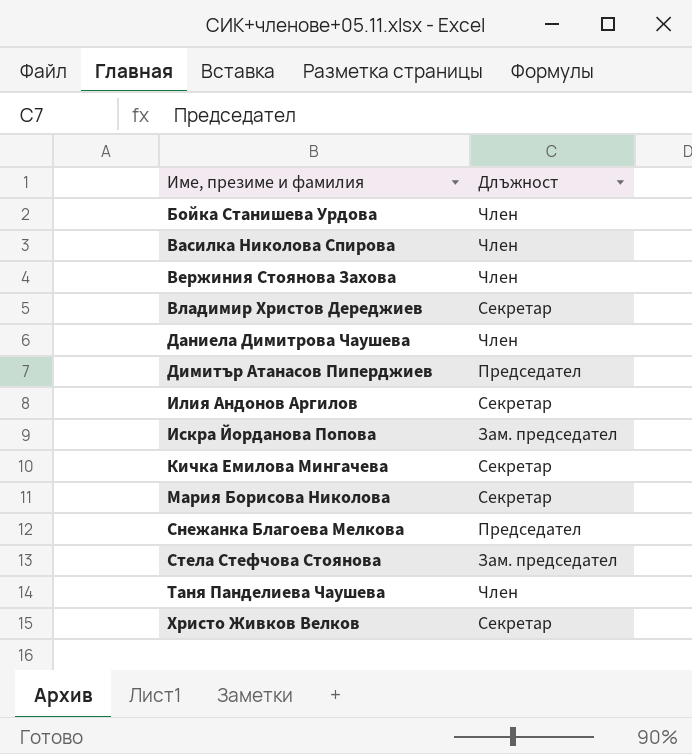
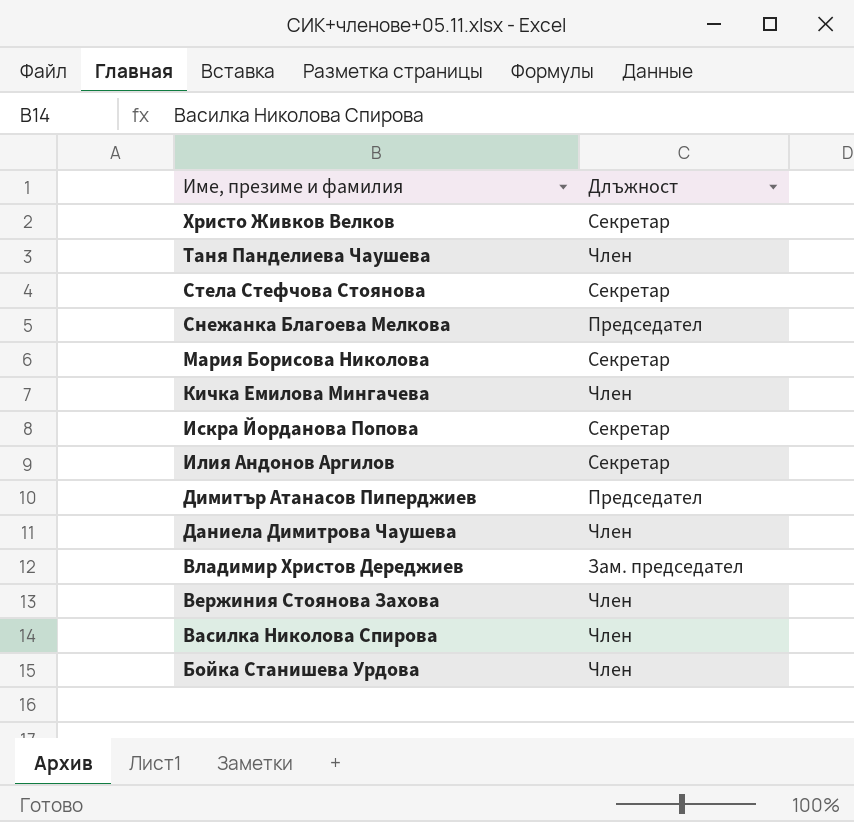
row order: Име, презиме и фамилия ascending -> Име, презиме и фамилия descending
Стела Стефчова Стоянова | Длъжност: Зам. председател -> Секретар
Кичка Емилова Мингачева | Длъжност: Секретар -> Член
Искра Йорданова Попова | Длъжност: Зам. председател -> Секретар
Владимир Христов Дереджиев | Длъжност: Секретар -> Зам. председател

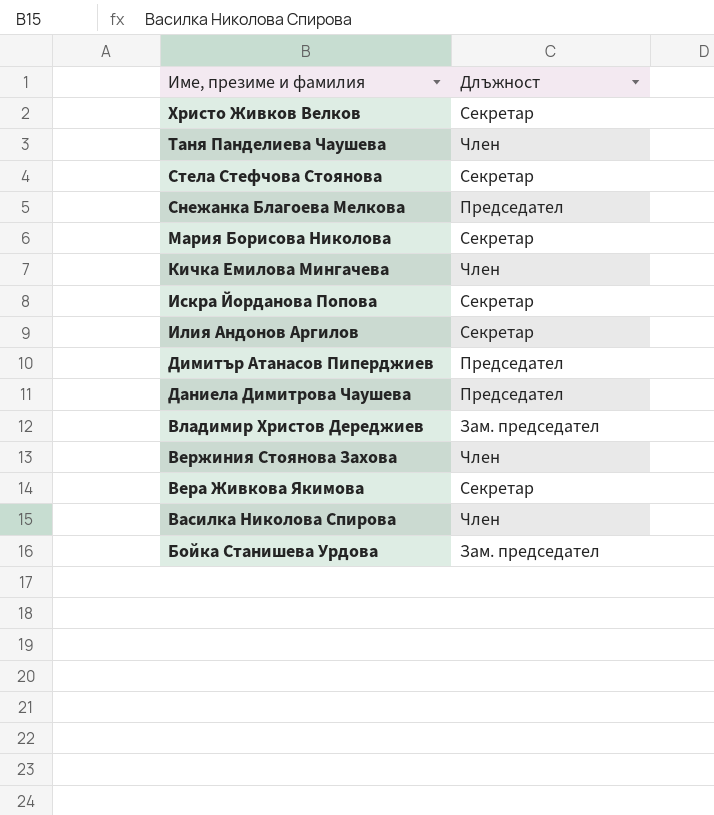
Даниела Димитрова Чаушева | Длъжност: Член -> Председател
row Вера Живкова Якимова: none -> Секретар
Бойка Станишева Урдова | Длъжност: Член -> Зам. председател

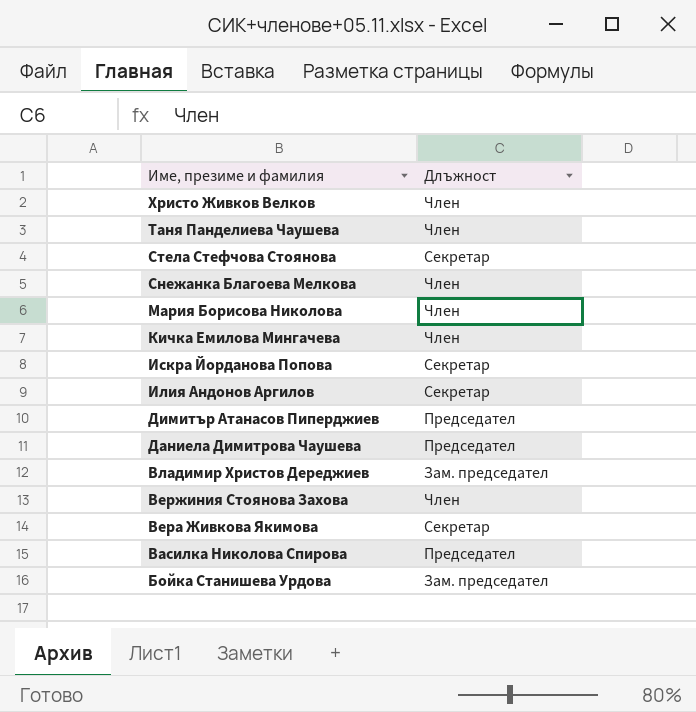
Христо Живков Велков | Длъжност: Секретар -> Член
Снежанка Благоева Мелкова | Длъжност: Председател -> Член
Мария Борисова Николова | Длъжност: Секретар -> Член
Василка Николова Спирова | Длъжност: Член -> Председател

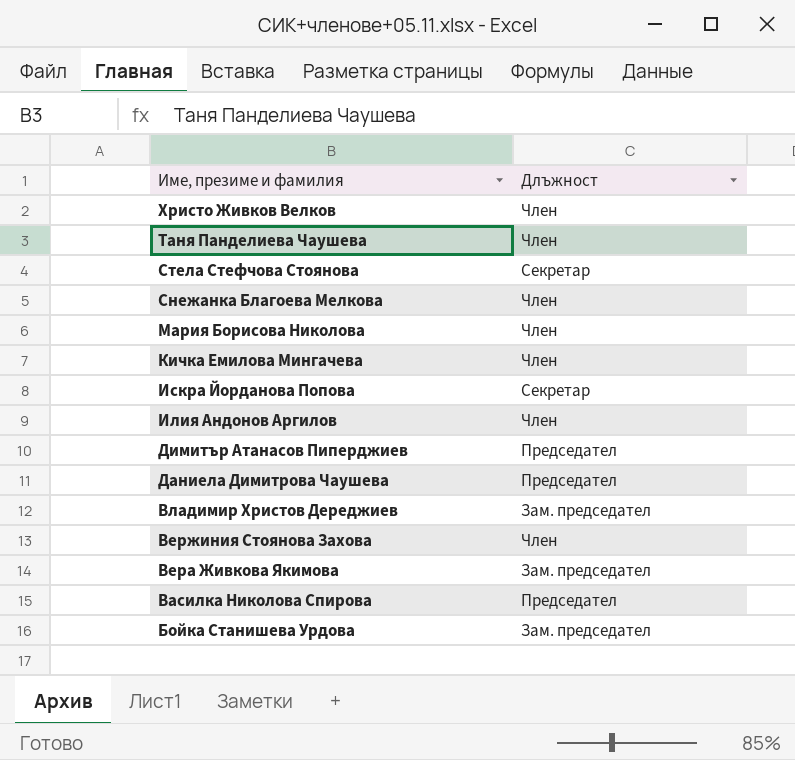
Илия Андонов Аргилов | Длъжност: Секретар -> Член
Вера Живкова Якимова | Длъжност: Секретар -> Зам. председател

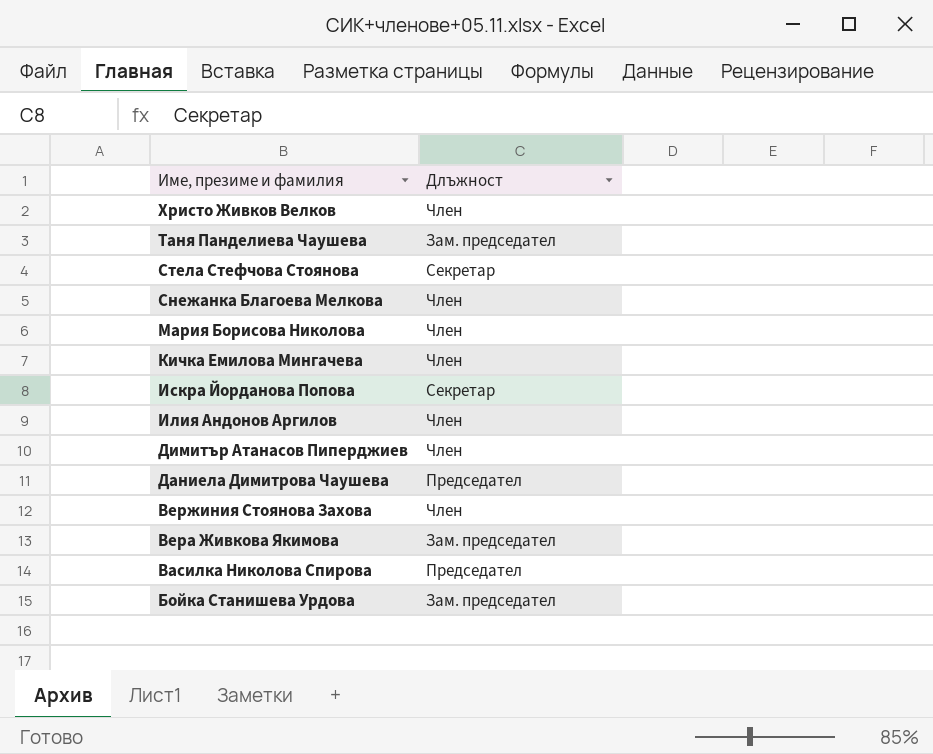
row Владимир Христов Дереджиев: Зам. председател -> none
Таня Панделиева Чаушева | Длъжност: Член -> Зам. председател
Димитър Атанасов Пиперджиев | Длъжност: Председател -> Член

